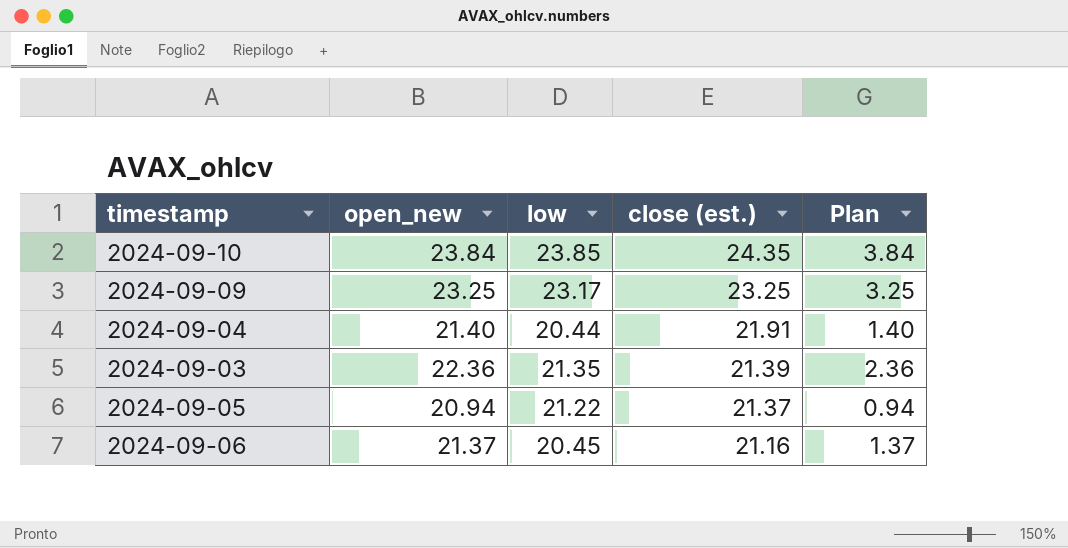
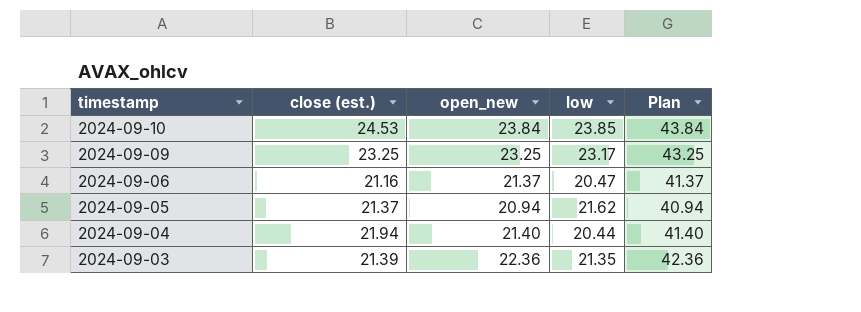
row order: close (est.) descending -> timestamp descending
column close (est.) | position: 4 -> 2
column Plan | formula: [open_new] - 20 -> [open_new] + 20
2024-09-10 | close (est.): 24.35 -> 24.53
2024-09-06 | low: 20.45 -> 20.47
2024-09-05 | low: 21.22 -> 21.62
2024-09-04 | close (est.): 21.91 -> 21.94

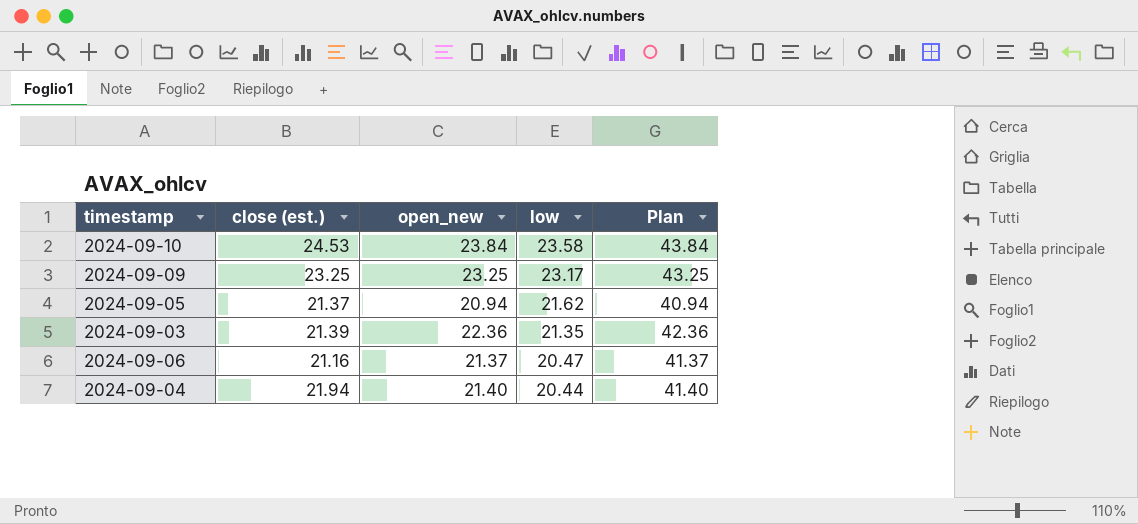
row order: timestamp descending -> low descending
2024-09-10 | low: 23.85 -> 23.58

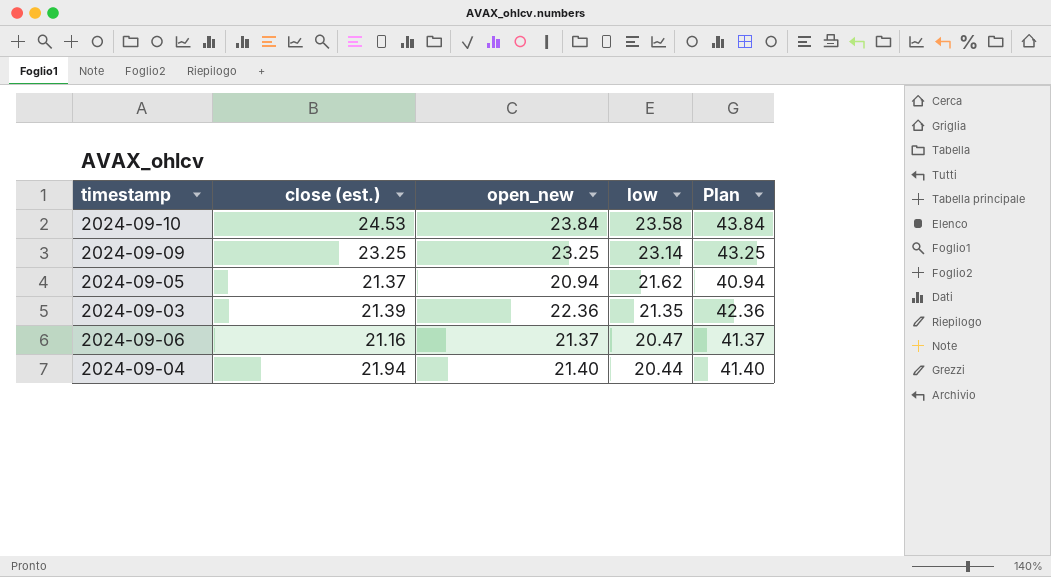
2024-09-09 | low: 23.17 -> 23.14

